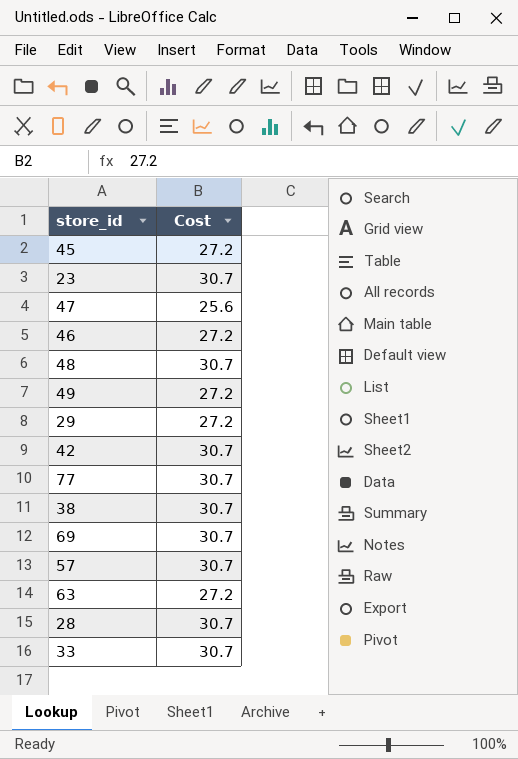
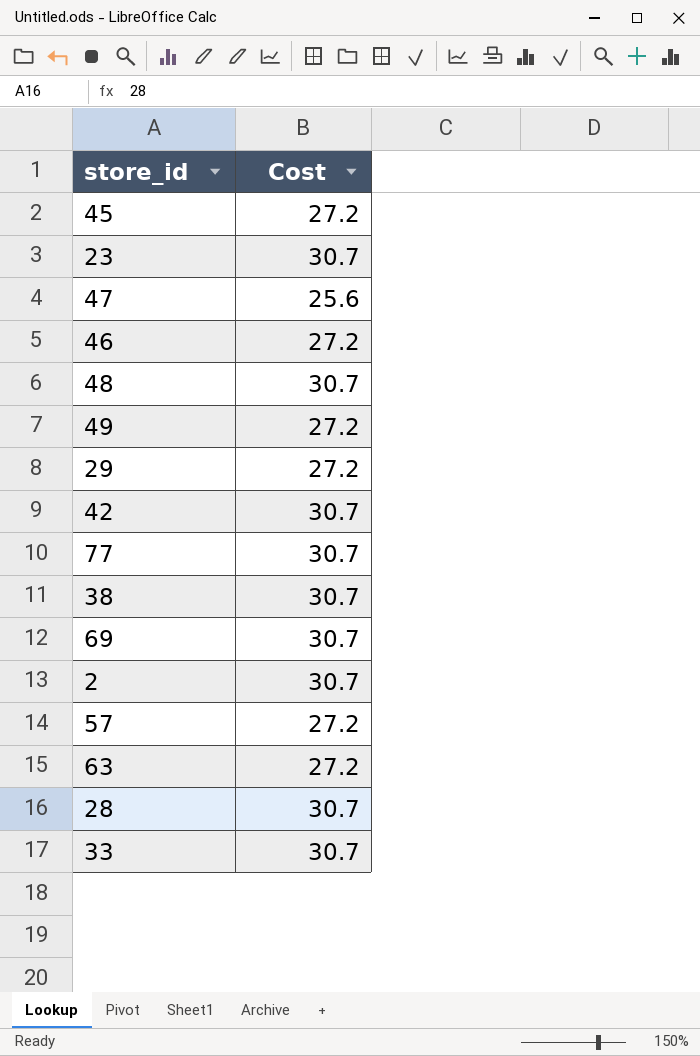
row 2: none -> 30.7
57 | Cost: 30.7 -> 27.2

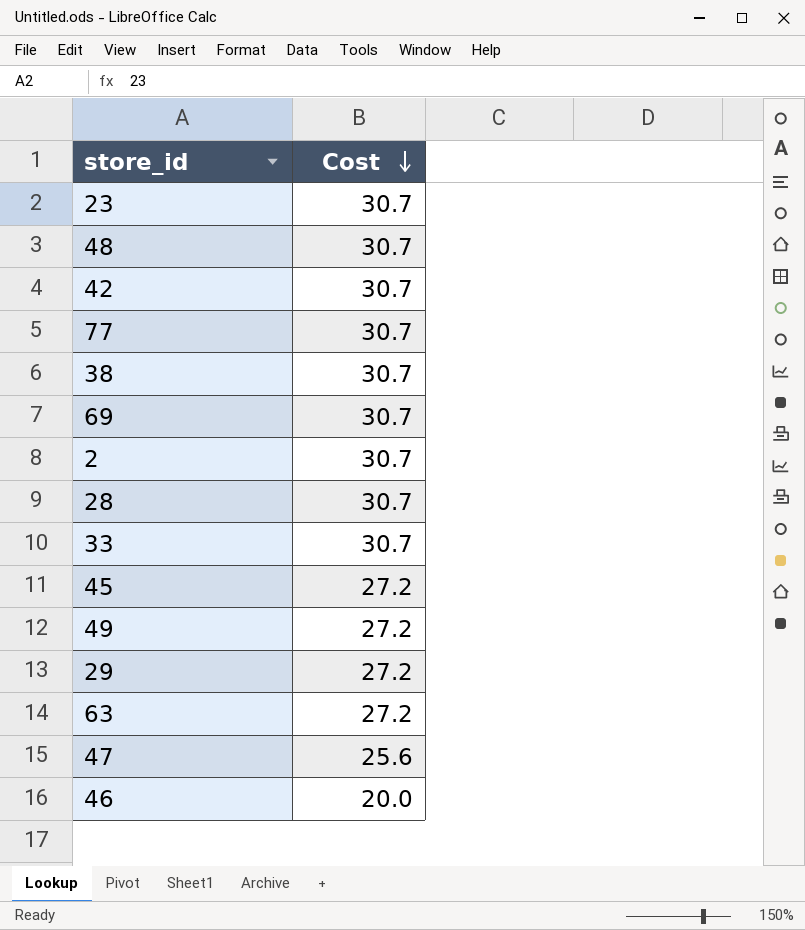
row order: none -> Cost descending
row 57: 27.2 -> none
46 | Cost: 27.2 -> 20.0

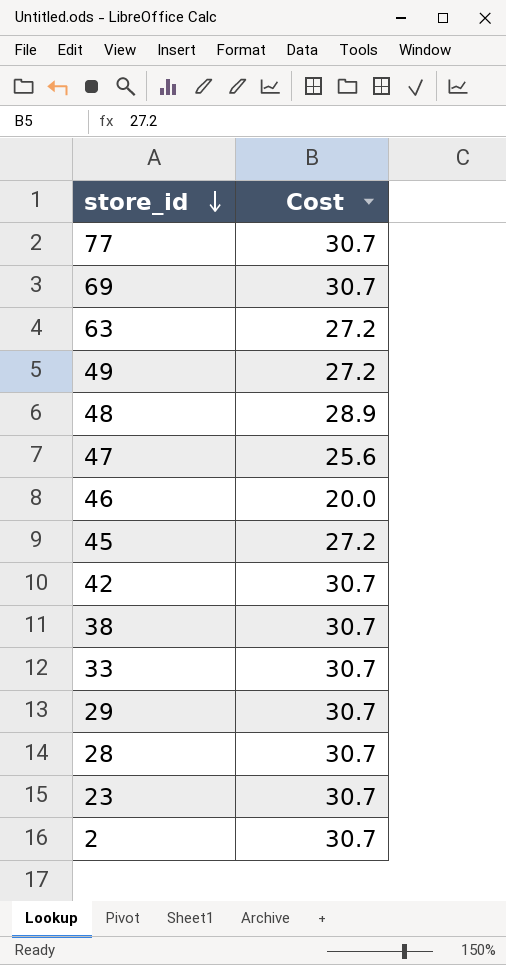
row order: Cost descending -> store_id descending
48 | Cost: 30.7 -> 28.9
29 | Cost: 27.2 -> 30.7

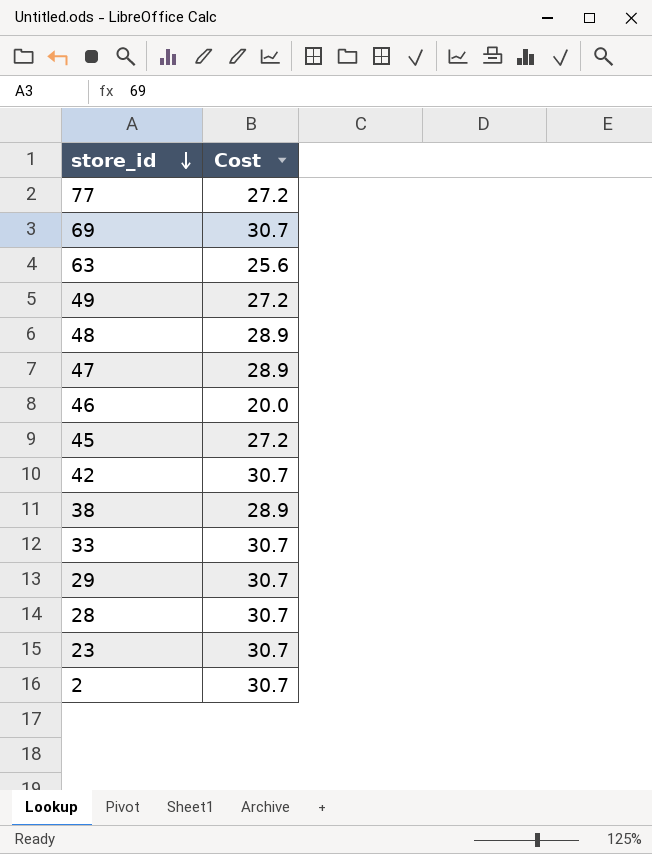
77 | Cost: 30.7 -> 27.2
63 | Cost: 27.2 -> 25.6
47 | Cost: 25.6 -> 28.9
38 | Cost: 30.7 -> 28.9

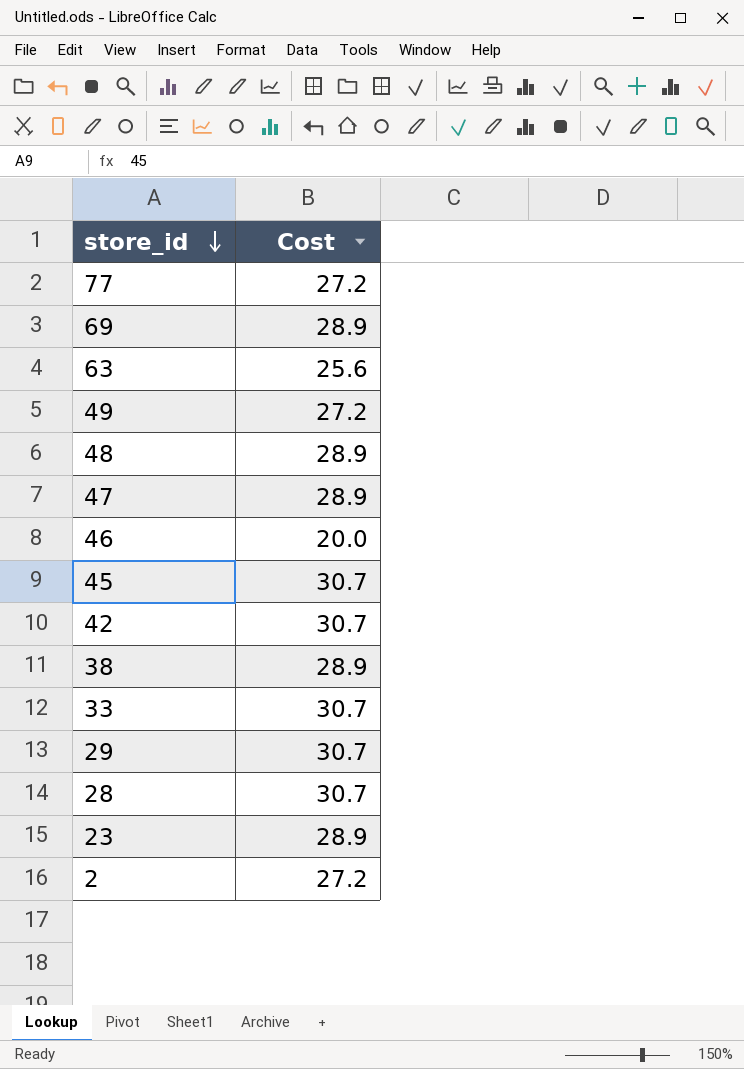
69 | Cost: 30.7 -> 28.9
45 | Cost: 27.2 -> 30.7
23 | Cost: 30.7 -> 28.9
2 | Cost: 30.7 -> 27.2

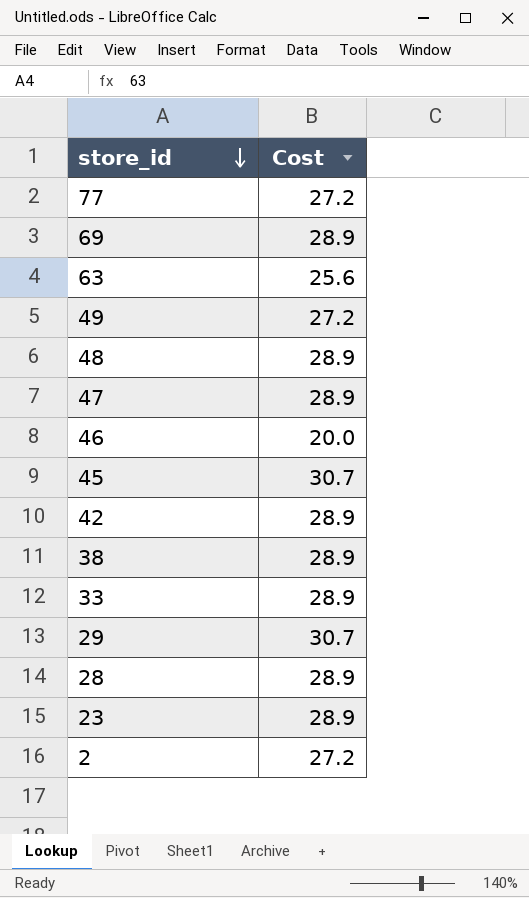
42 | Cost: 30.7 -> 28.9
33 | Cost: 30.7 -> 28.9
28 | Cost: 30.7 -> 28.9

